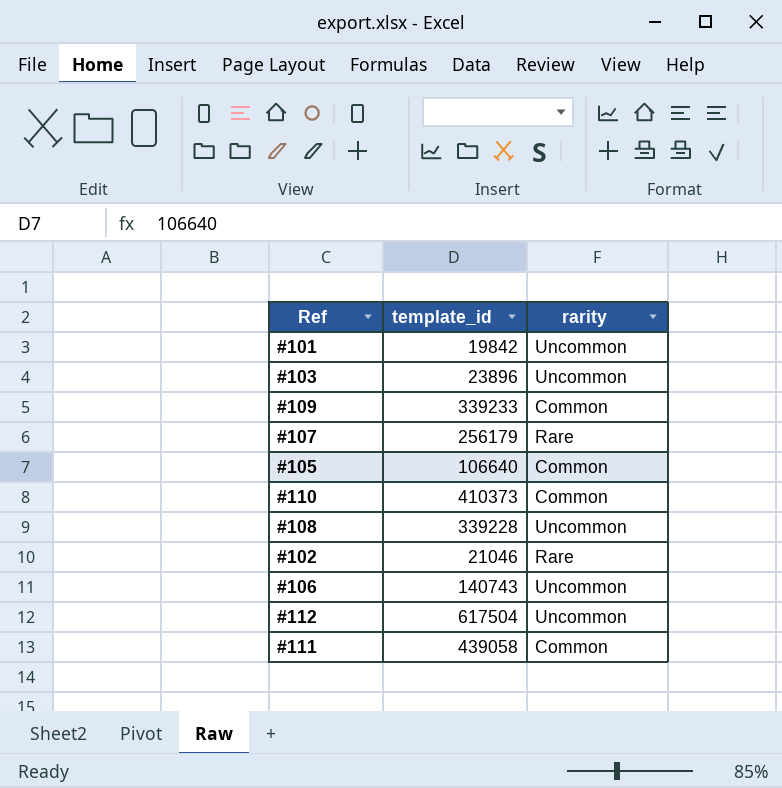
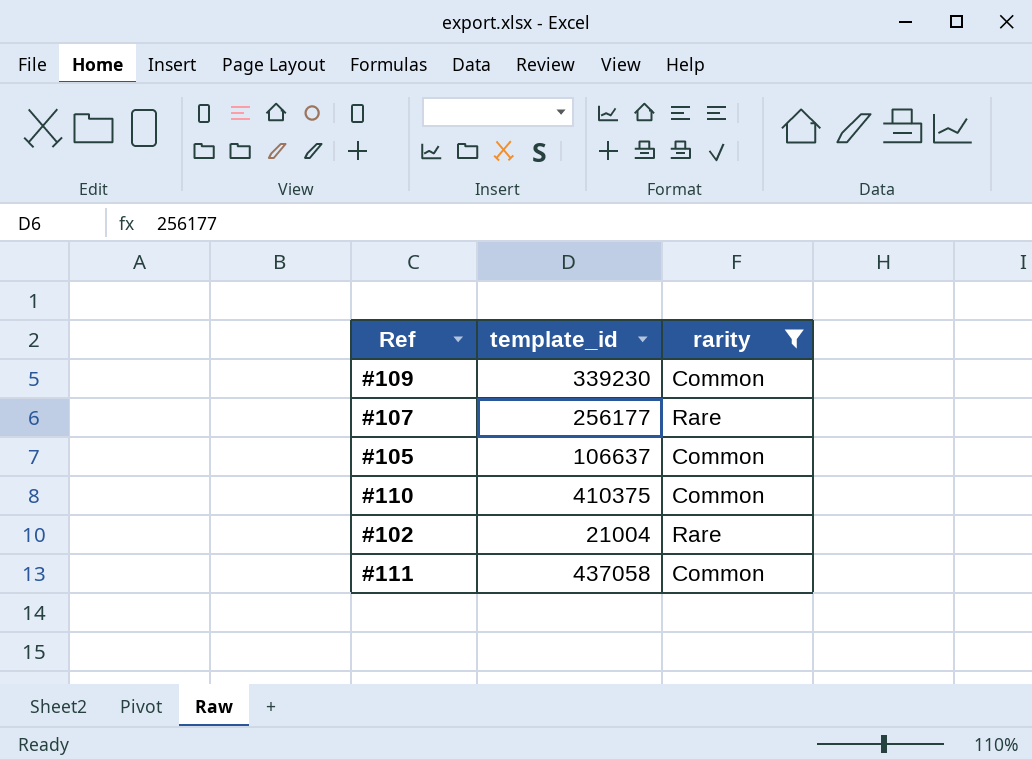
filter: none -> rarity != Uncommon
#109 | template_id: 339233 -> 339230
#107 | template_id: 256179 -> 256177
#105 | template_id: 106640 -> 106637
#110 | template_id: 410373 -> 410375
#102 | template_id: 21046 -> 21004
#111 | template_id: 439058 -> 437058

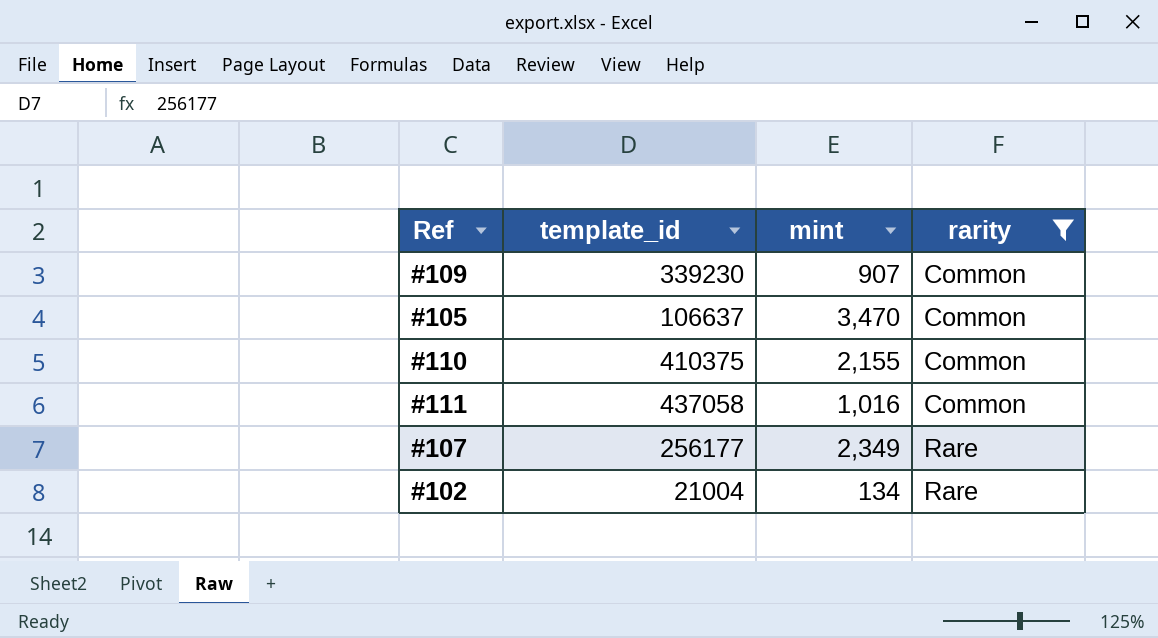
row order: none -> rarity ascending
column mint | position: none -> 3

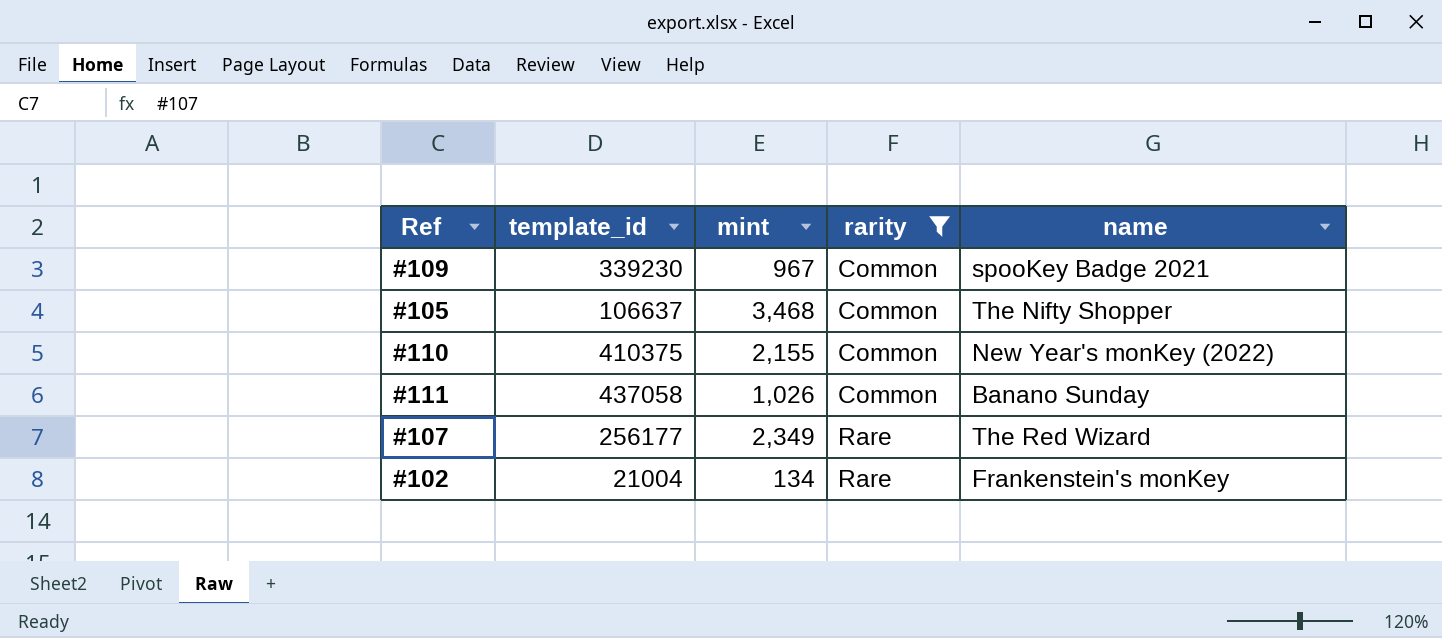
column name | position: none -> 5
#109 | mint: 907 -> 967
#105 | mint: 3,470 -> 3,468
#111 | mint: 1,016 -> 1,026

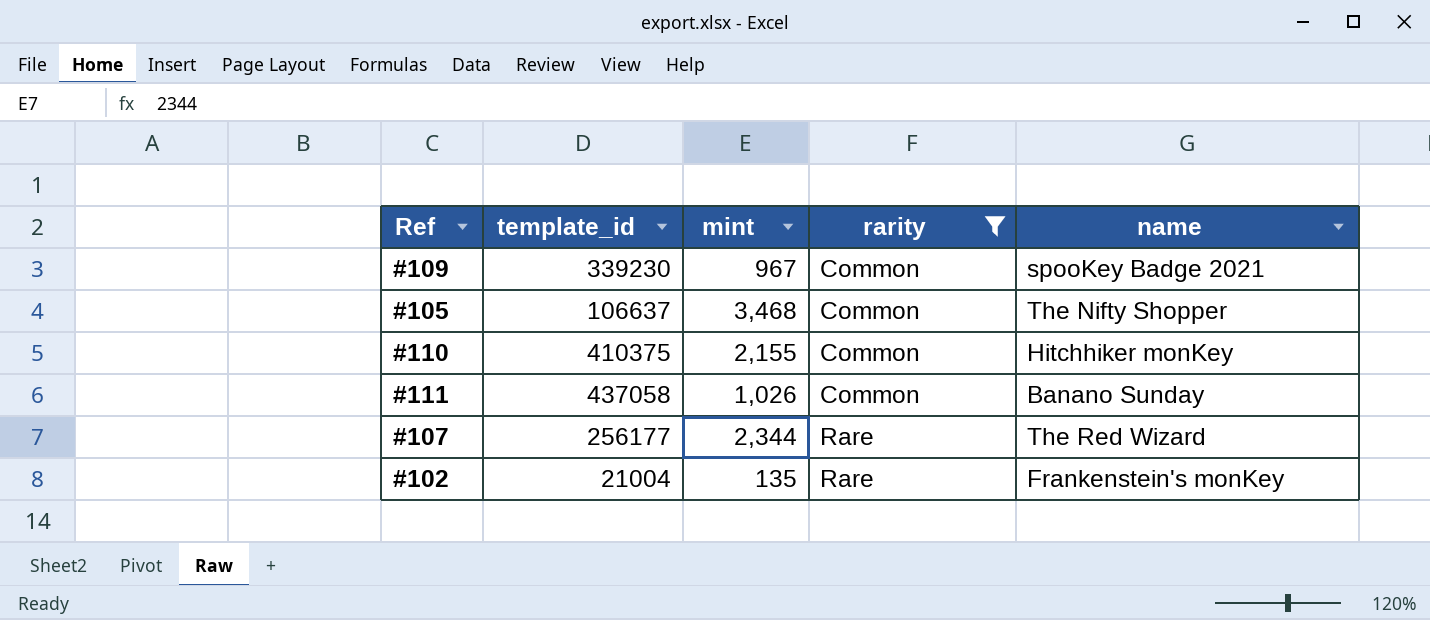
#110 | name: New Year's monKey (2022) -> Hitchhiker monKey
#107 | mint: 2,349 -> 2,344
#102 | mint: 134 -> 135

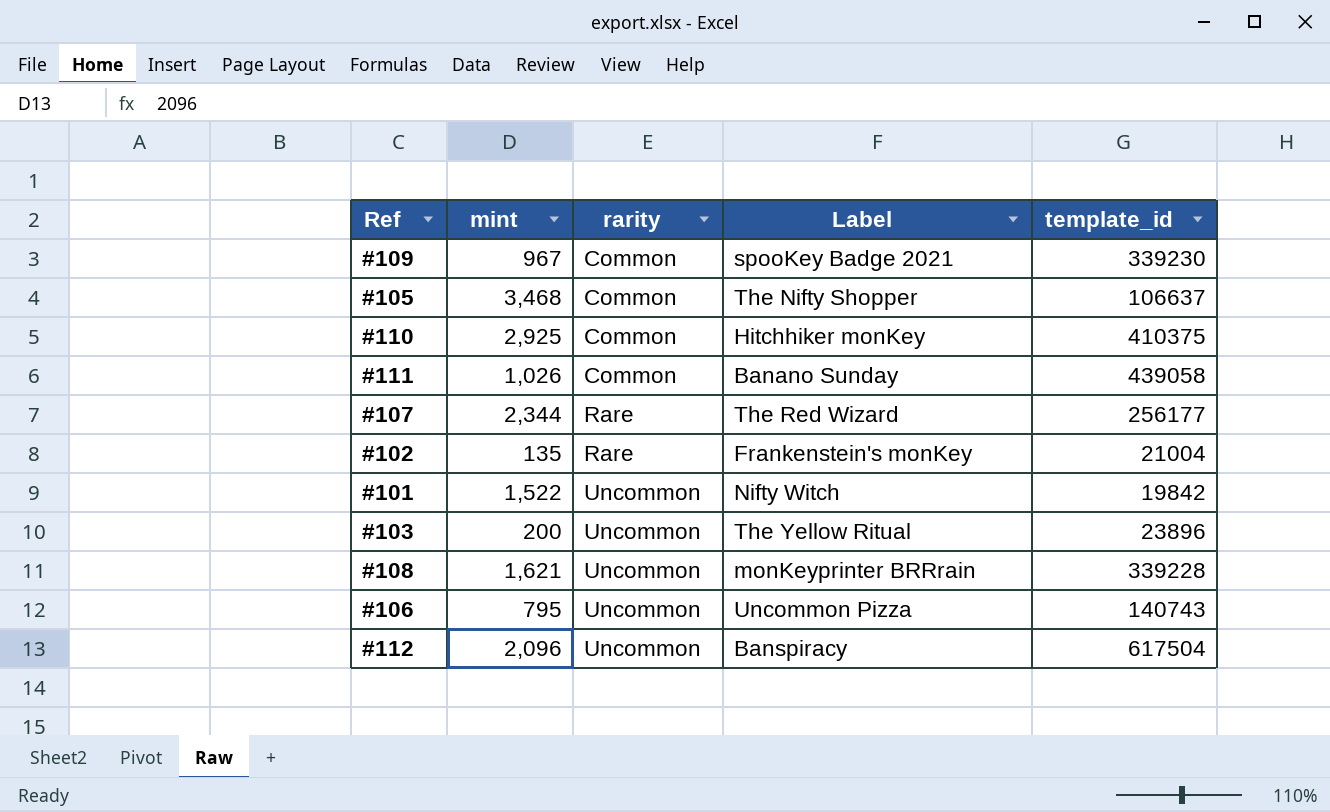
filter: rarity != Uncommon -> none
column name: name -> Label
column template_id | position: 2 -> 5
#110 | mint: 2,155 -> 2,925
#111 | template_id: 437058 -> 439058

